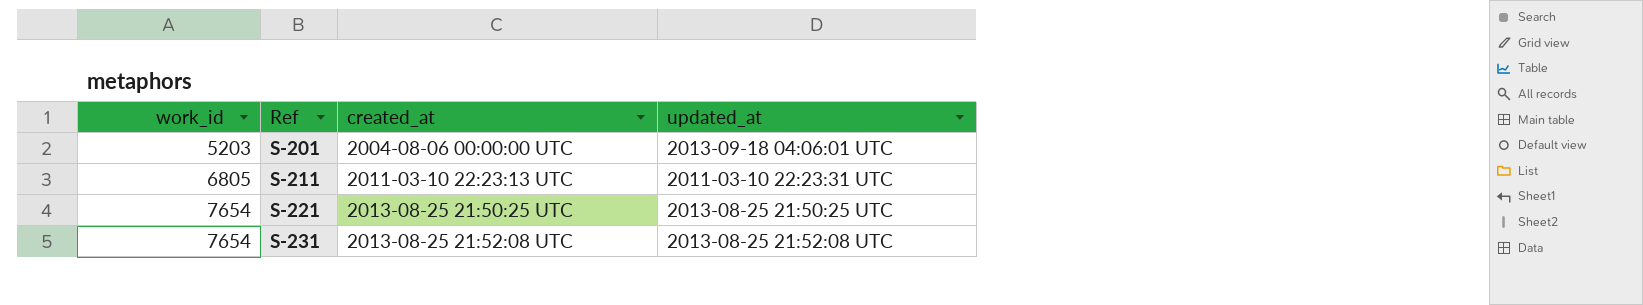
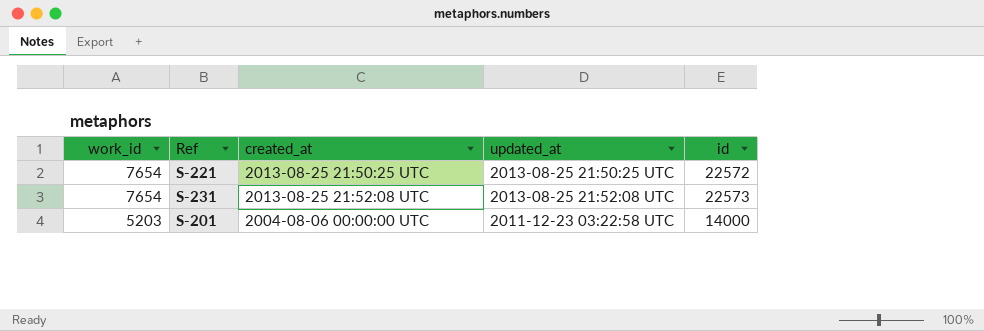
row order: work_id ascending -> work_id descending
column id | position: none -> 5
row S-211: 6805 | 2011-03-10 22:23:13 UTC | 2011-03-10 22:23:31 UTC -> none
S-201 | updated_at: 2013-09-18 04:06:01 UTC -> 2011-12-23 03:22:58 UTC

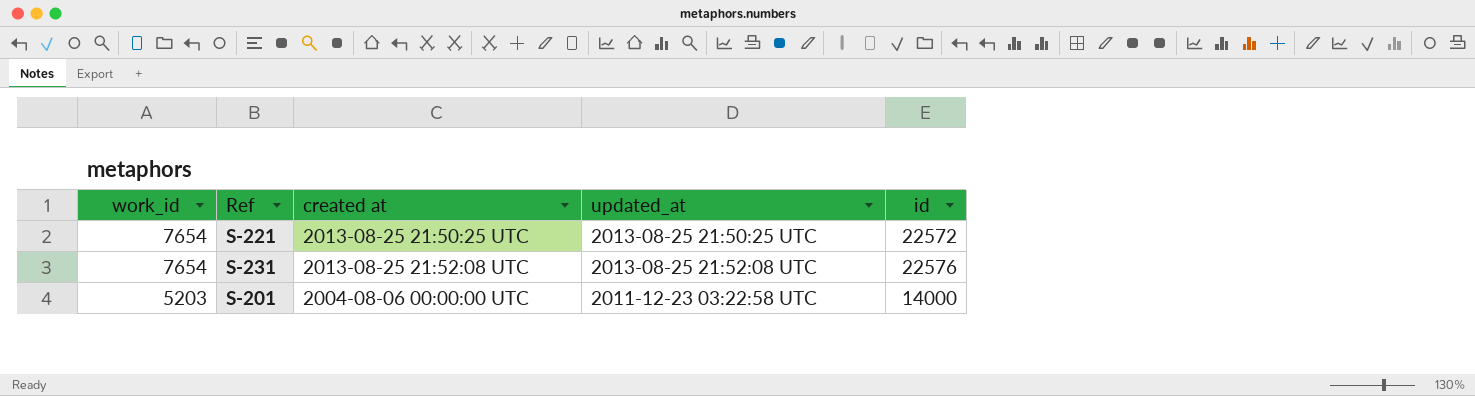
column name: created_at -> created at
S-231 | id: 22573 -> 22576

